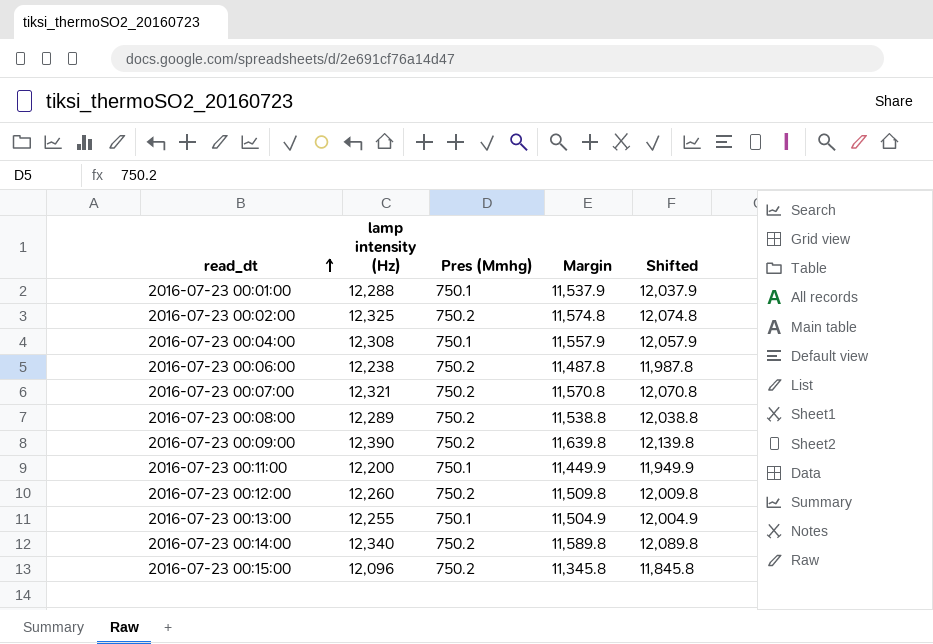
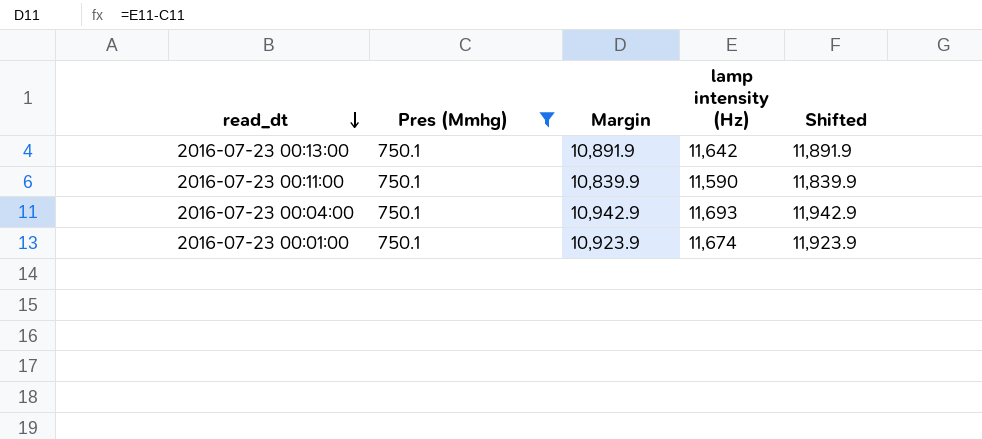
filter: none -> Pres (Mmhg) = 750.1
row order: read_dt ascending -> read_dt descending
column lamp intensity (Hz) | position: 2 -> 4
column Shifted | formula: [Margin] + 500 -> [Margin] + 1000
2016-07-23 00:13:00 | Margin: 11,504.9 -> 10,891.9
2016-07-23 00:13:00 | lamp intensity (Hz): 12,255 -> 11,642
2016-07-23 00:11:00 | Margin: 11,449.9 -> 10,839.9
2016-07-23 00:11:00 | lamp intensity (Hz): 12,200 -> 11,590
2016-07-23 00:04:00 | Margin: 11,557.9 -> 10,942.9
2016-07-23 00:04:00 | lamp intensity (Hz): 12,308 -> 11,693
2016-07-23 00:01:00 | Margin: 11,537.9 -> 10,923.9
2016-07-23 00:01:00 | lamp intensity (Hz): 12,288 -> 11,674

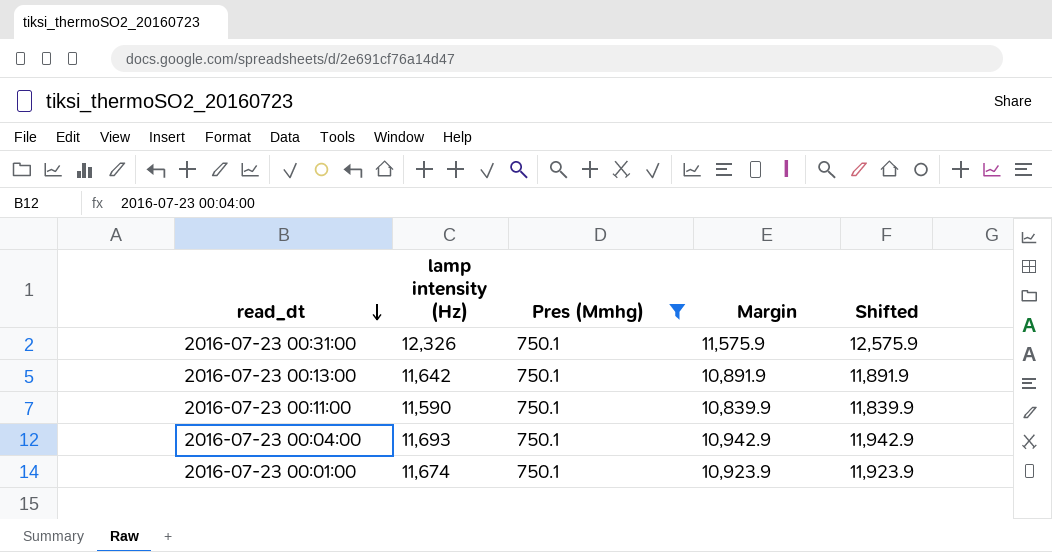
column lamp intensity (Hz) | position: 4 -> 2
row 2016-07-23 00:31:00: none -> 12,326 | 750.1 | 11,575.9 | 12,575.9

